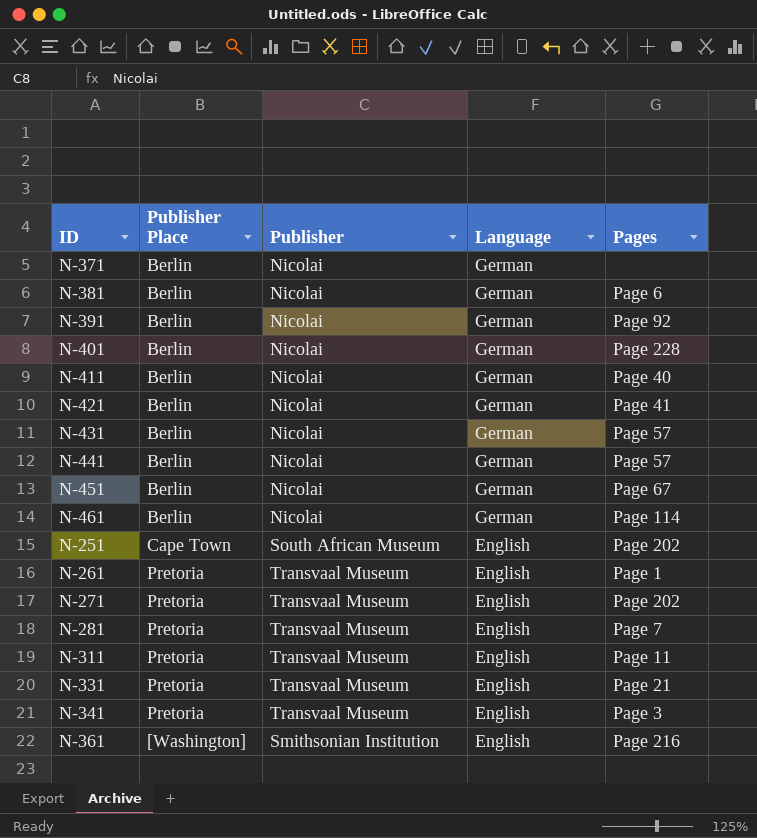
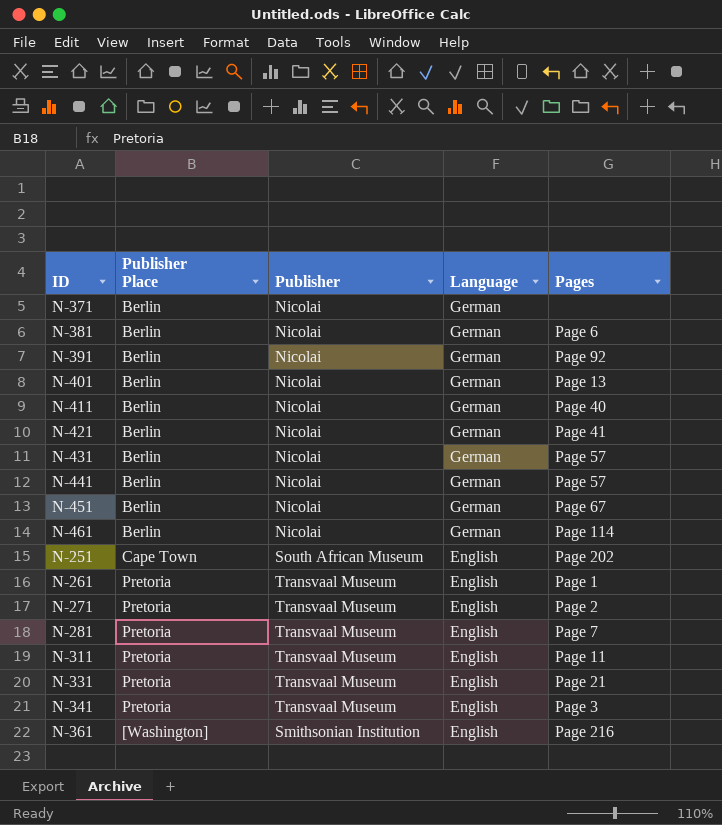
N-401 | Pages: Page 228 -> Page 13
N-271 | Pages: Page 202 -> Page 2

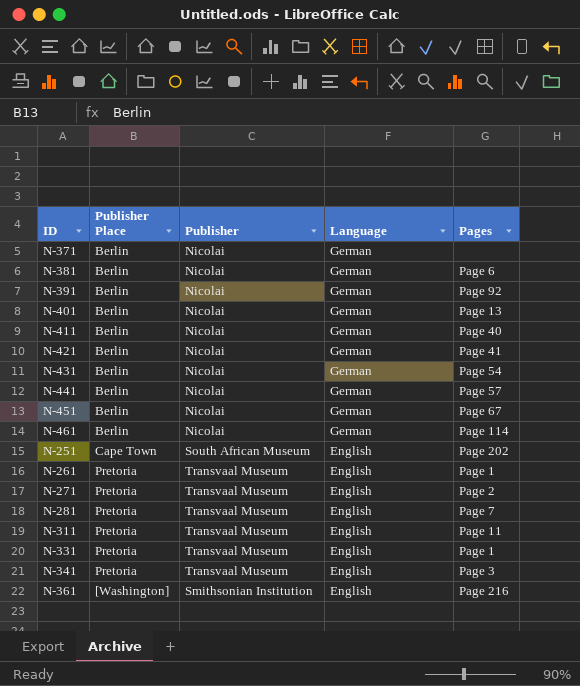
N-431 | Pages: Page 57 -> Page 54
N-331 | Pages: Page 21 -> Page 1

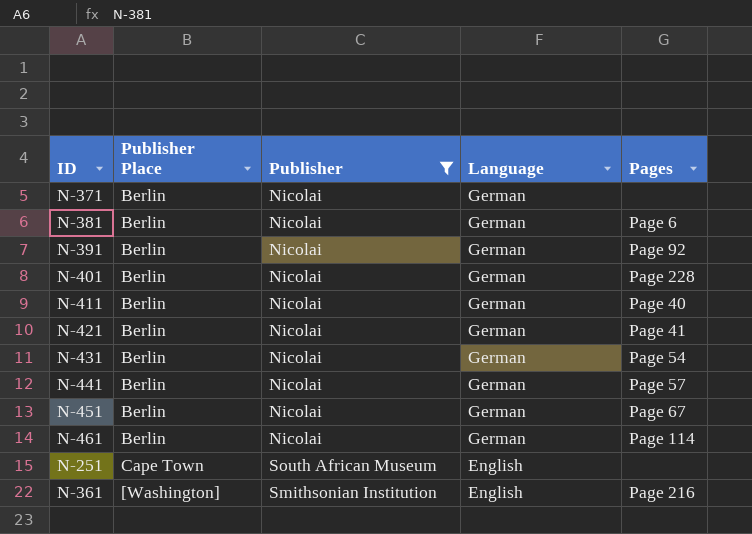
filter: none -> Publisher != Transvaal Museum
N-401 | Pages: Page 13 -> Page 228
N-251 | Pages: Page 202 -> none

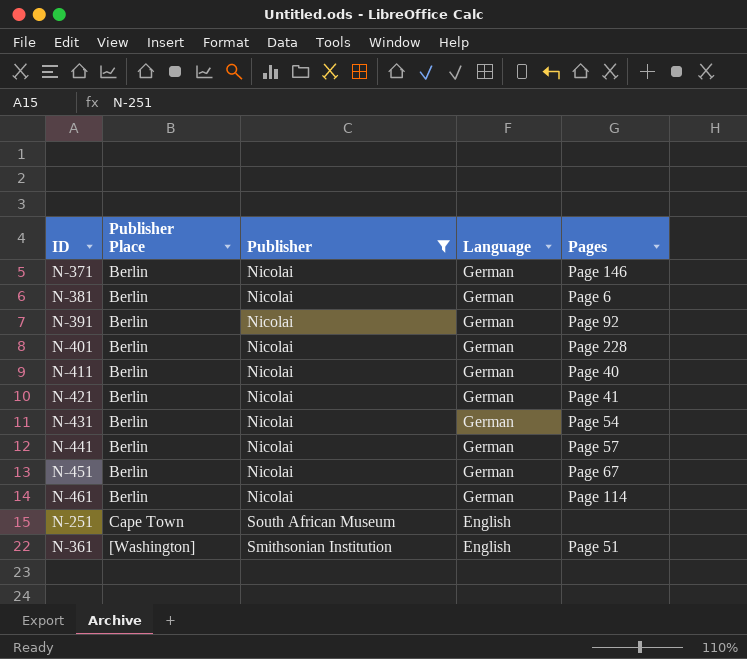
N-371 | Pages: none -> Page 146
N-361 | Pages: Page 216 -> Page 51

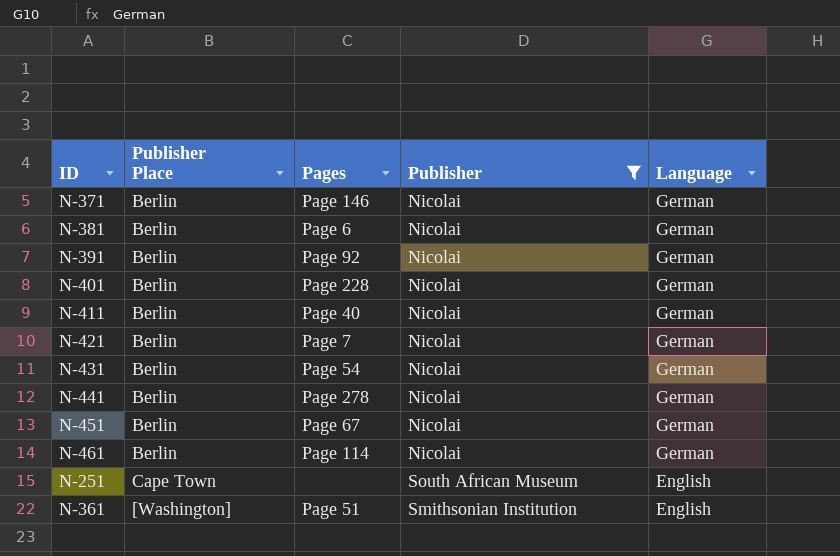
column Pages | position: 5 -> 3
N-421 | Pages: Page 41 -> Page 7
N-441 | Pages: Page 57 -> Page 278

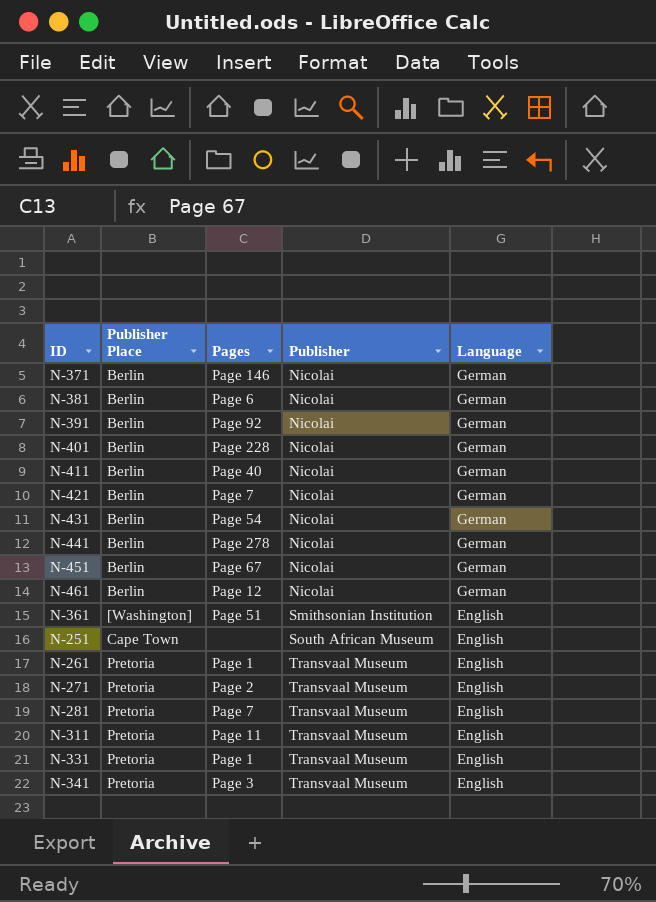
filter: Publisher != Transvaal Museum -> none
row order: Language descending -> Publisher ascending
N-461 | Pages: Page 114 -> Page 12

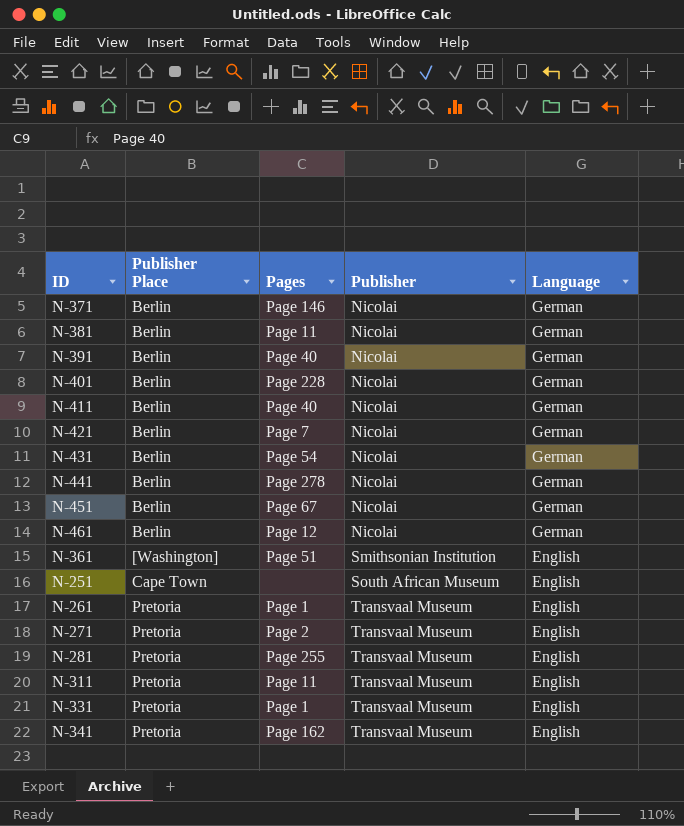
N-381 | Pages: Page 6 -> Page 11
N-391 | Pages: Page 92 -> Page 40
N-281 | Pages: Page 7 -> Page 255
N-341 | Pages: Page 3 -> Page 162

